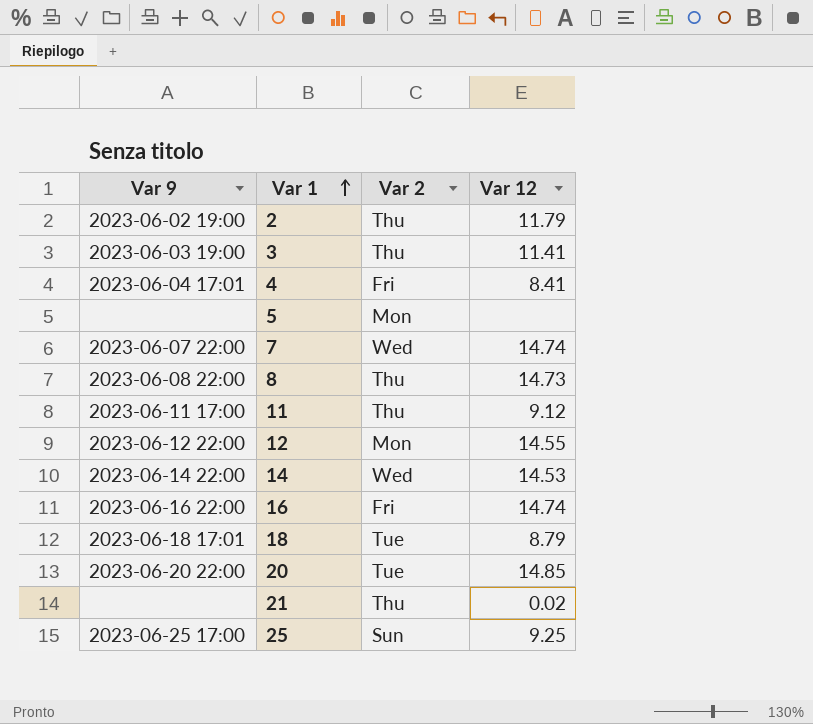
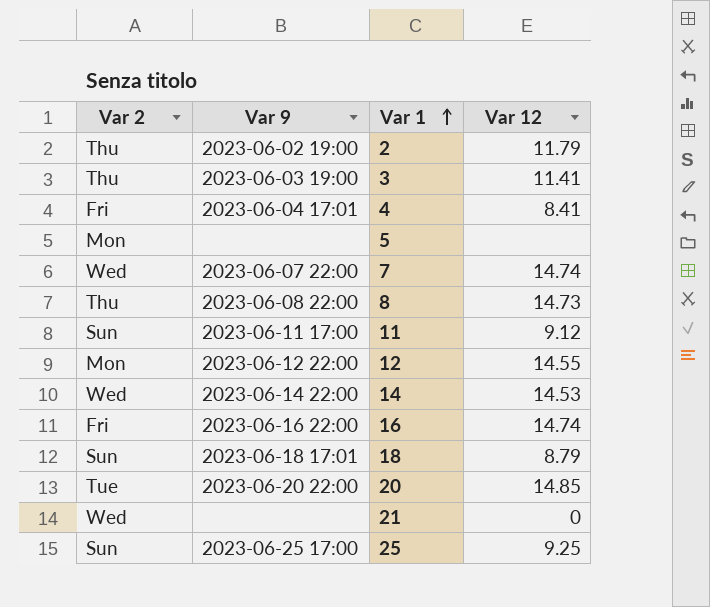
column Var 2 | position: 3 -> 1
11 | Var 2: Thu -> Sun
18 | Var 2: Tue -> Sun
21 | Var 2: Thu -> Wed
21 | Var 12: 0.02 -> 0

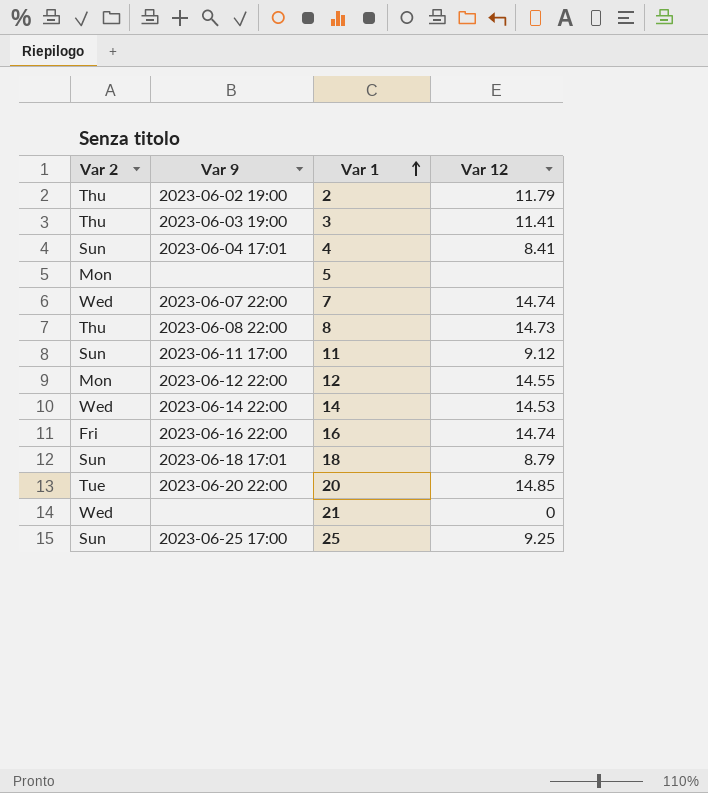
4 | Var 2: Fri -> Sun

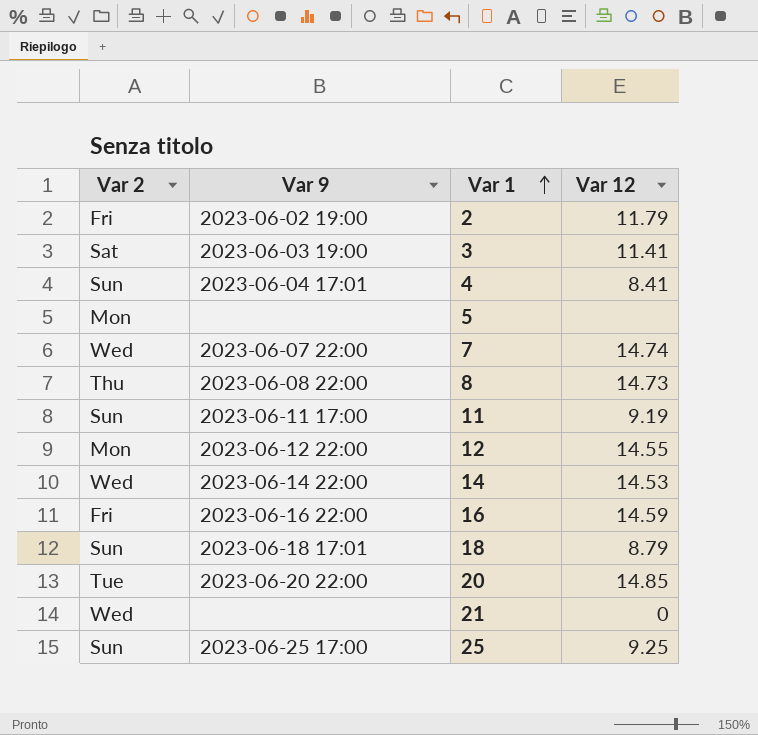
2 | Var 2: Thu -> Fri
3 | Var 2: Thu -> Sat
11 | Var 12: 9.12 -> 9.19
16 | Var 12: 14.74 -> 14.59

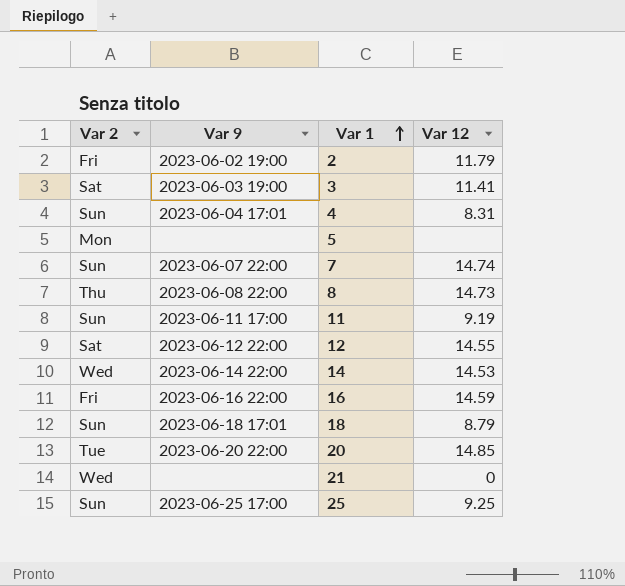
4 | Var 12: 8.41 -> 8.31
7 | Var 2: Wed -> Sun
12 | Var 2: Mon -> Sat

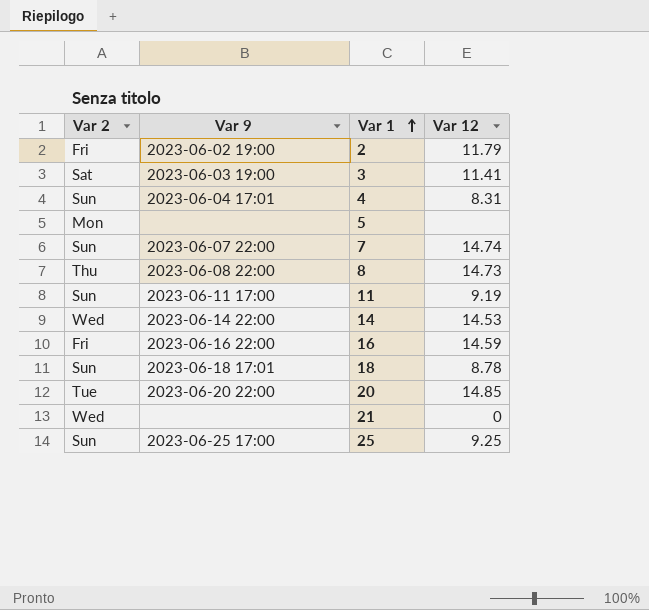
row 12: Sat | 2023-06-12 22:00 | 14.55 -> none
18 | Var 12: 8.79 -> 8.78

